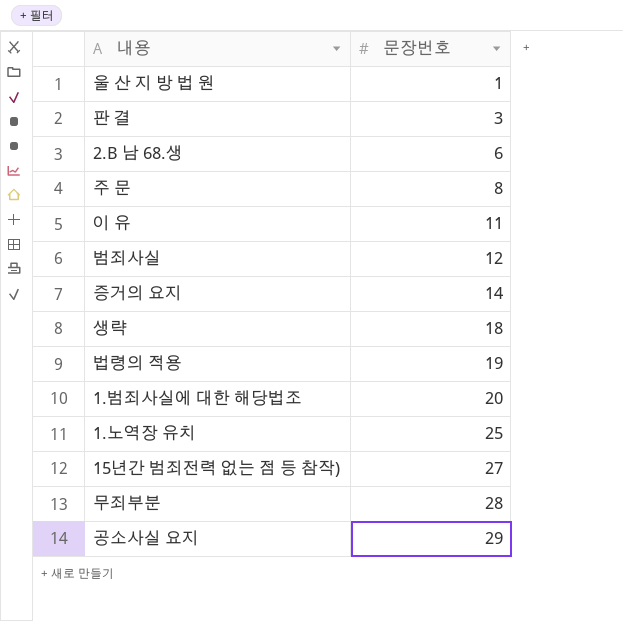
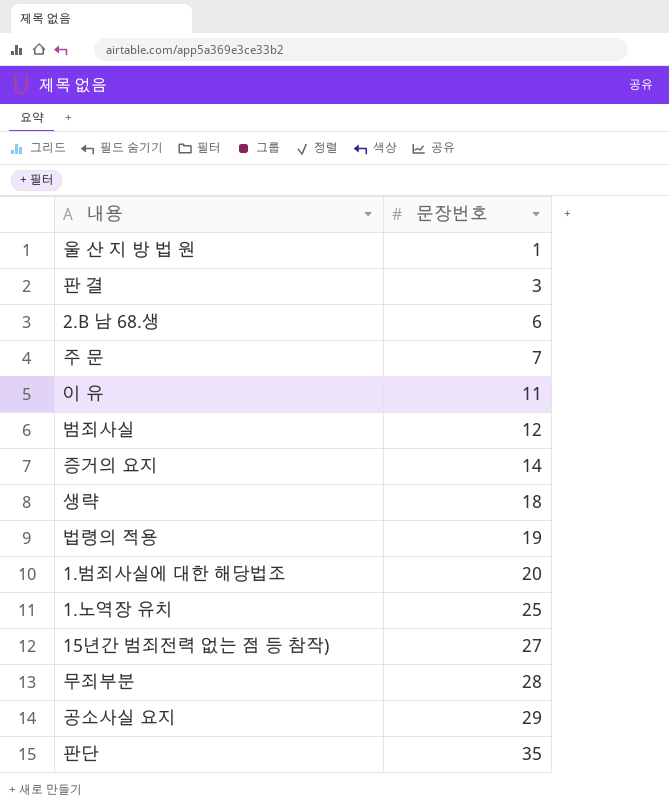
주 문 | 문장번호: 8 -> 7
row 판단: none -> 35

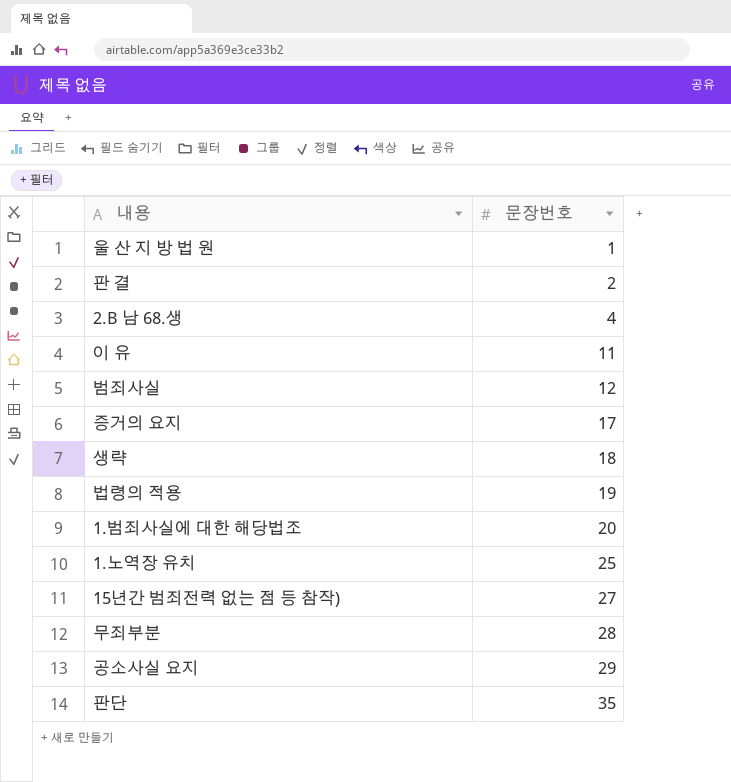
row 주 문: 7 -> none
판 결 | 문장번호: 3 -> 2
2.B 남 68.생 | 문장번호: 6 -> 4
증거의 요지 | 문장번호: 14 -> 17

